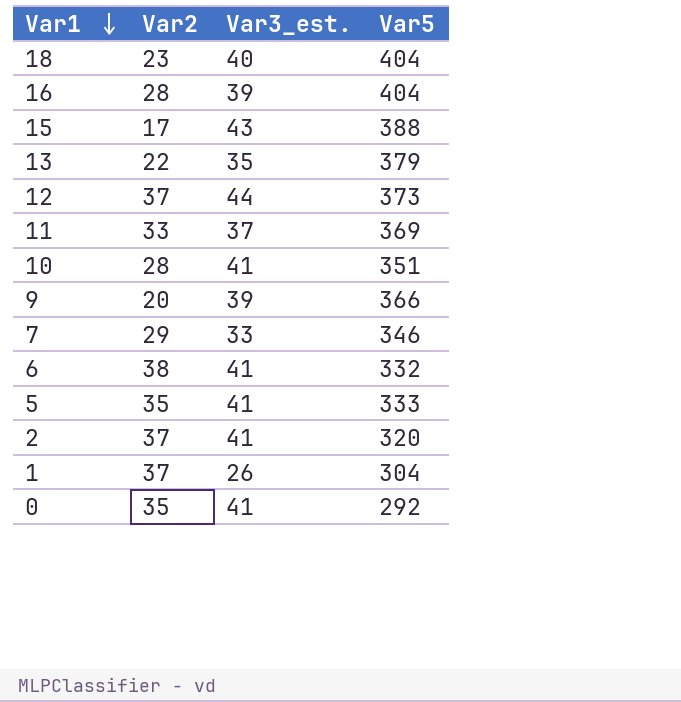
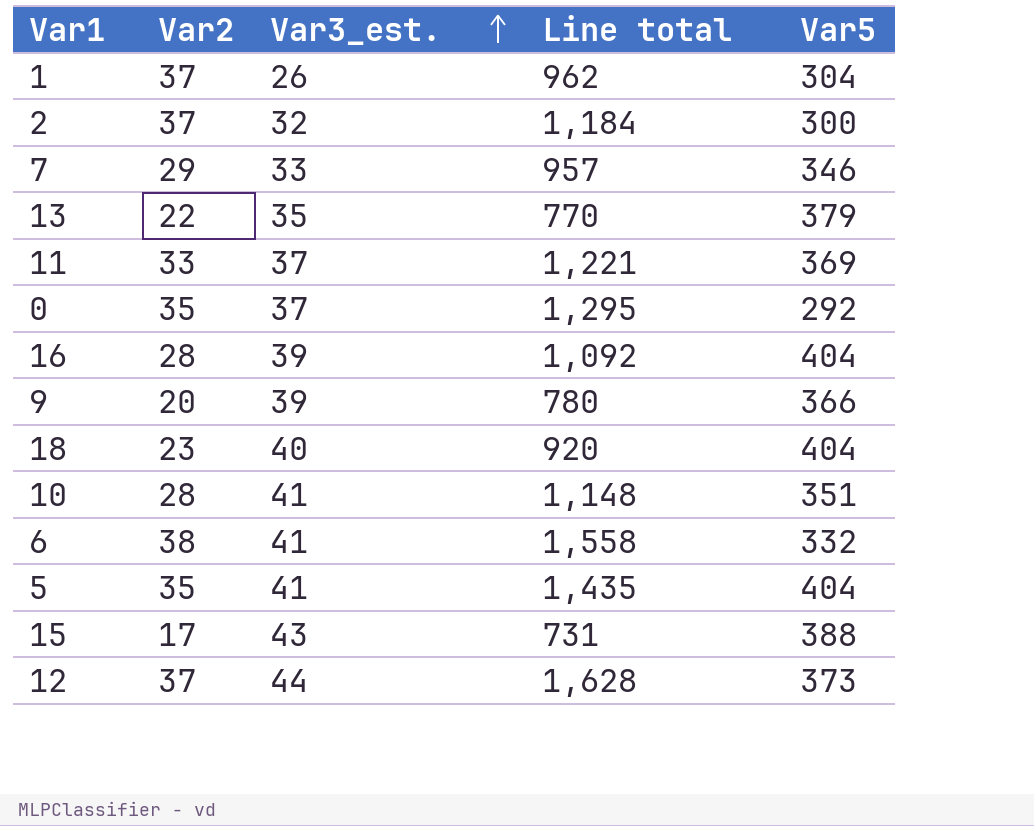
row order: Var1 descending -> Var3_est. ascending
column Line total | formula: none -> [Var2] * [Var3_est.]
2 | Var3_est.: 41 -> 32
2 | Var5: 320 -> 300
0 | Var3_est.: 41 -> 37
5 | Var5: 333 -> 404

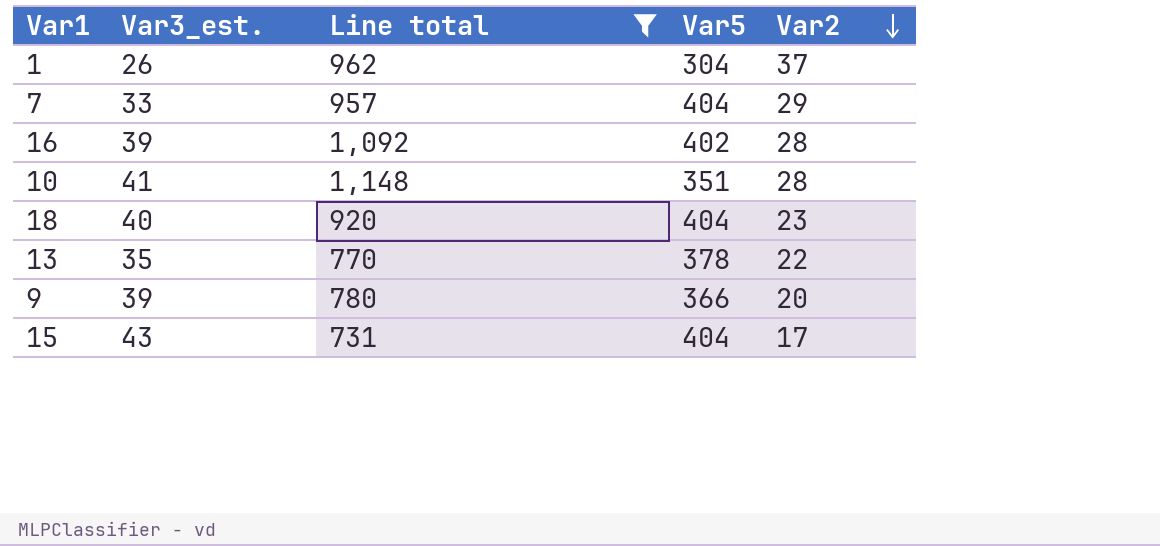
filter: none -> Line total <= 1,148
row order: Var3_est. ascending -> Var2 descending
column Var2 | position: 2 -> 5
7 | Var5: 346 -> 404
16 | Var5: 404 -> 402
13 | Var5: 379 -> 378
15 | Var5: 388 -> 404

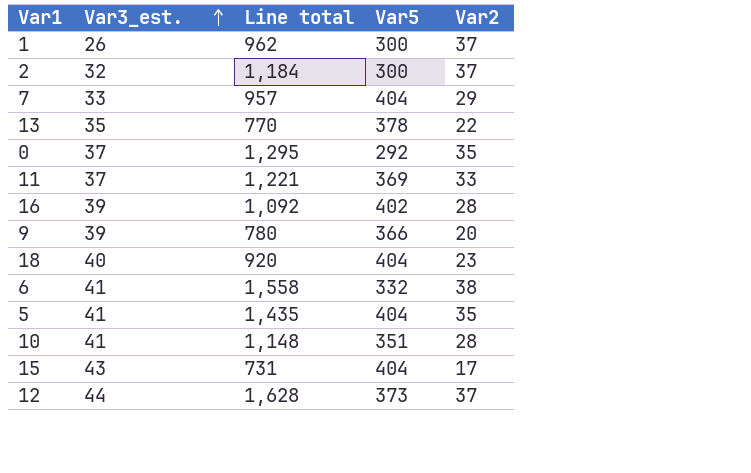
filter: Line total <= 1,148 -> none
row order: Var2 descending -> Var3_est. ascending
1 | Var5: 304 -> 300

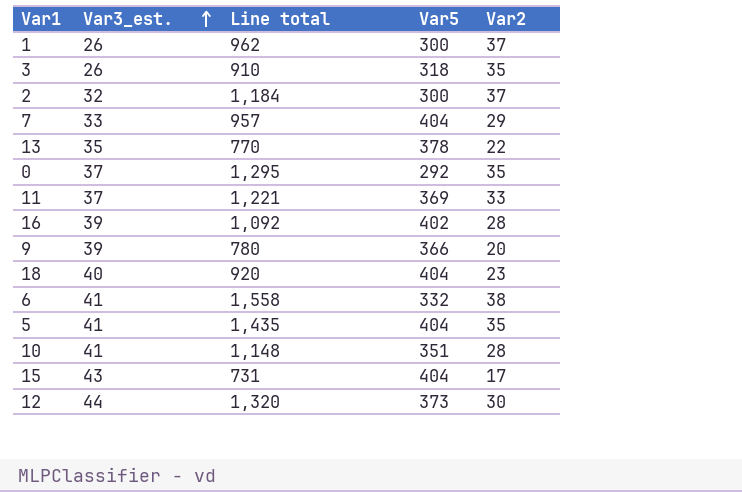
row 3: none -> 26 | 910 | 318 | 35
12 | Line total: 1,628 -> 1,320
12 | Var2: 37 -> 30

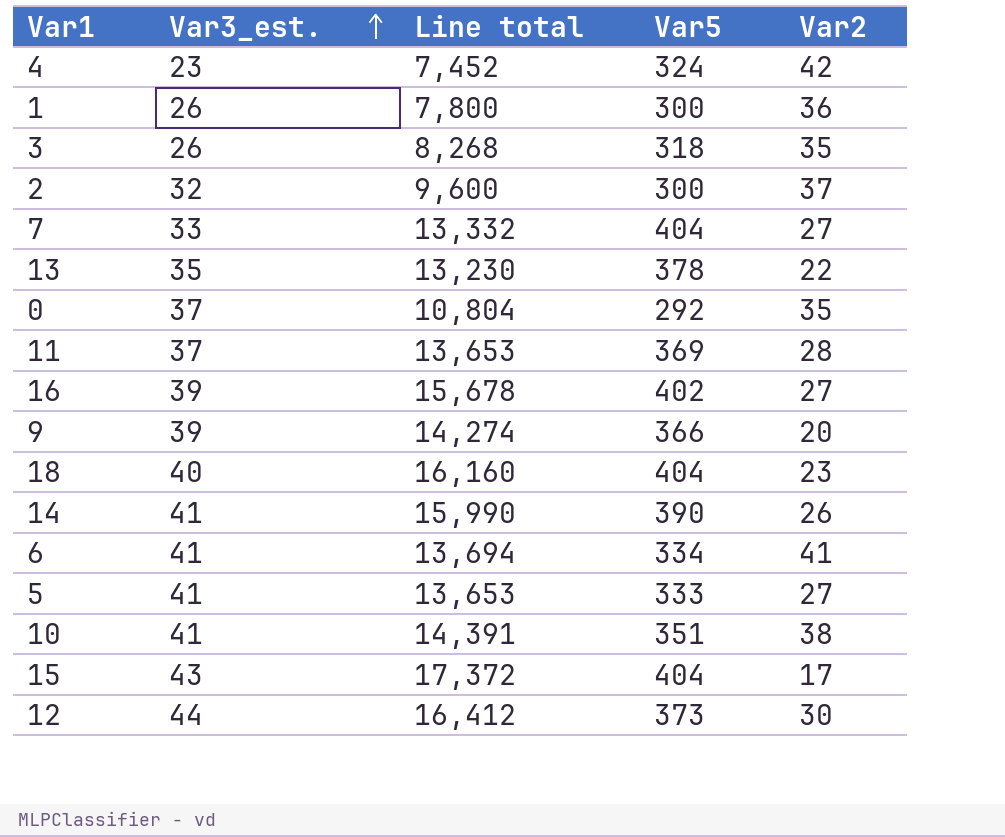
column Line total | formula: [Var3_est.] * [Var2] -> [Var3_est.] * [Var5]
row 4: none -> 23 | 7,452 | 324 | 42
1 | Var2: 37 -> 36
7 | Var2: 29 -> 27
11 | Var2: 33 -> 28
16 | Var2: 28 -> 27
row 14: none -> 41 | 15,990 | 390 | 26
6 | Var5: 332 -> 334
6 | Var2: 38 -> 41
5 | Var5: 404 -> 333
5 | Var2: 35 -> 27
10 | Var2: 28 -> 38

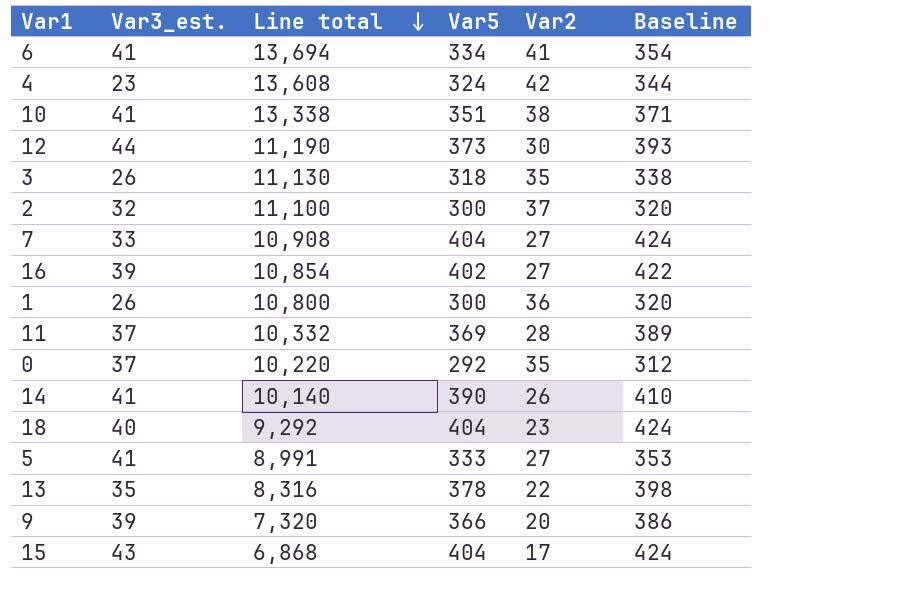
row order: Var3_est. ascending -> Line total descending
column Line total | formula: [Var3_est.] * [Var5] -> [Var5] * [Var2]
column Baseline | formula: none -> [Var5] + 20

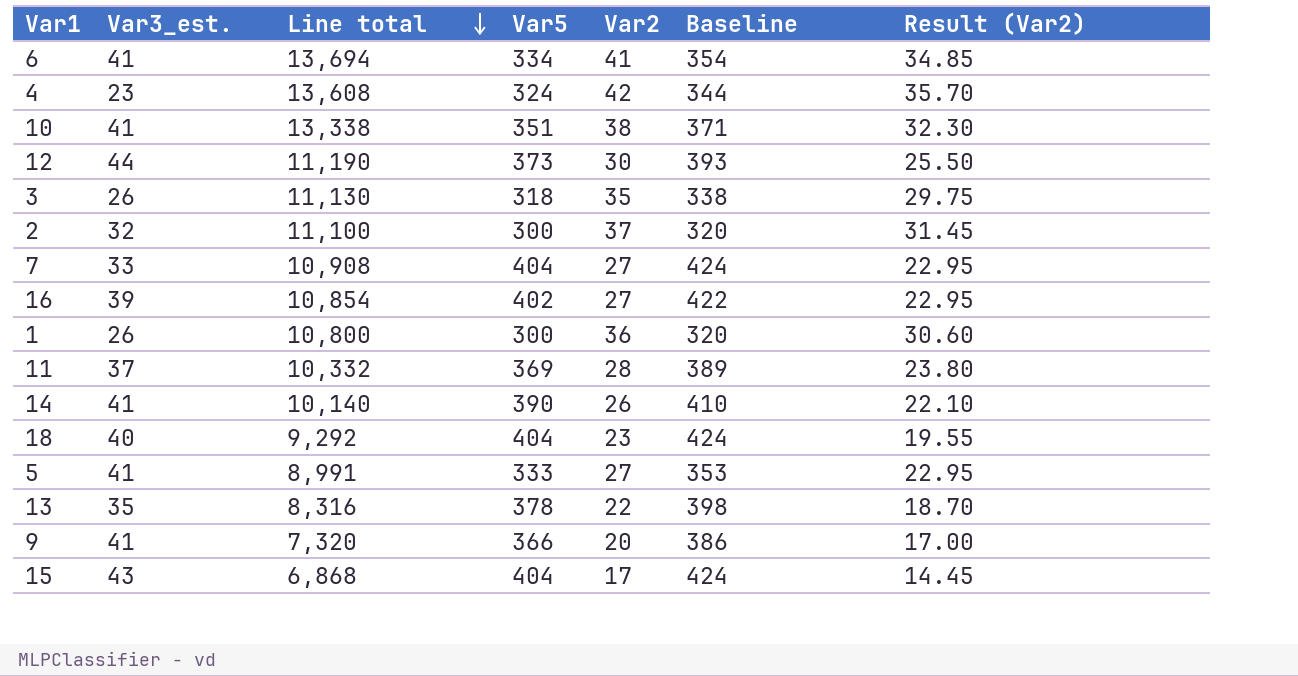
column Result (Var2) | formula: none -> [Var2] * 0.85
row 0: 37 | 10,220 | 292 | 35 | 312 -> none
9 | Var3_est.: 39 -> 41

